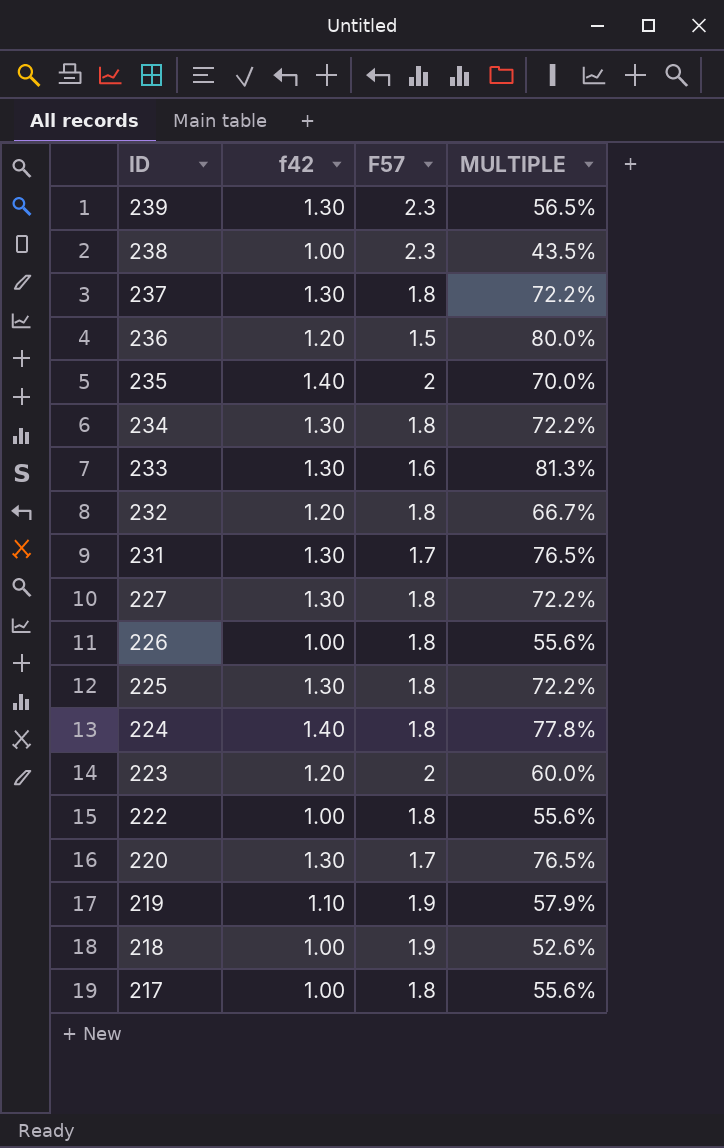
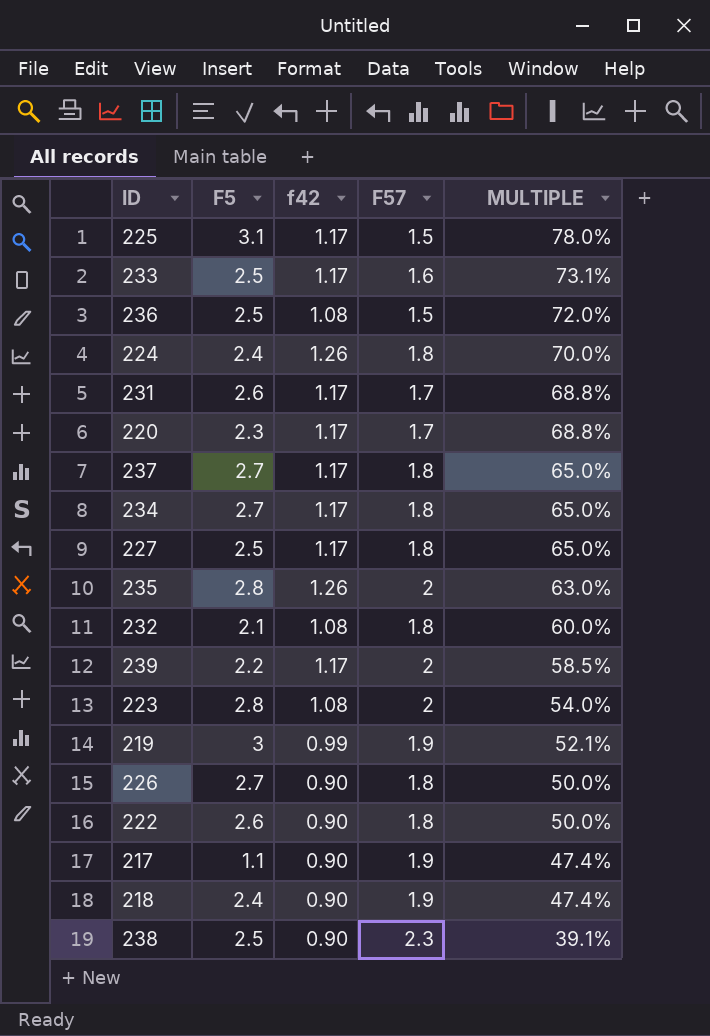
row order: ID descending -> MULTIPLE descending
column F5 | position: none -> 2
225 | f42: 1.30 -> 1.17
225 | F57: 1.8 -> 1.5
225 | MULTIPLE: 72.2% -> 78.0%
233 | f42: 1.30 -> 1.17
233 | MULTIPLE: 81.3% -> 73.1%
236 | f42: 1.20 -> 1.08
236 | MULTIPLE: 80.0% -> 72.0%
224 | f42: 1.40 -> 1.26
224 | MULTIPLE: 77.8% -> 70.0%
231 | f42: 1.30 -> 1.17
231 | MULTIPLE: 76.5% -> 68.8%
220 | f42: 1.30 -> 1.17
220 | MULTIPLE: 76.5% -> 68.8%
237 | f42: 1.30 -> 1.17
237 | MULTIPLE: 72.2% -> 65.0%
234 | f42: 1.30 -> 1.17
234 | MULTIPLE: 72.2% -> 65.0%
227 | f42: 1.30 -> 1.17
227 | MULTIPLE: 72.2% -> 65.0%
235 | f42: 1.40 -> 1.26
235 | MULTIPLE: 70.0% -> 63.0%
232 | f42: 1.20 -> 1.08
232 | MULTIPLE: 66.7% -> 60.0%
239 | f42: 1.30 -> 1.17
239 | F57: 2.3 -> 2
239 | MULTIPLE: 56.5% -> 58.5%
223 | f42: 1.20 -> 1.08
223 | MULTIPLE: 60.0% -> 54.0%
219 | f42: 1.10 -> 0.99
219 | MULTIPLE: 57.9% -> 52.1%
226 | f42: 1.00 -> 0.90
226 | MULTIPLE: 55.6% -> 50.0%
222 | f42: 1.00 -> 0.90
222 | MULTIPLE: 55.6% -> 50.0%
217 | f42: 1.00 -> 0.90
217 | F57: 1.8 -> 1.9
217 | MULTIPLE: 55.6% -> 47.4%
218 | f42: 1.00 -> 0.90
218 | MULTIPLE: 52.6% -> 47.4%
238 | f42: 1.00 -> 0.90
238 | MULTIPLE: 43.5% -> 39.1%

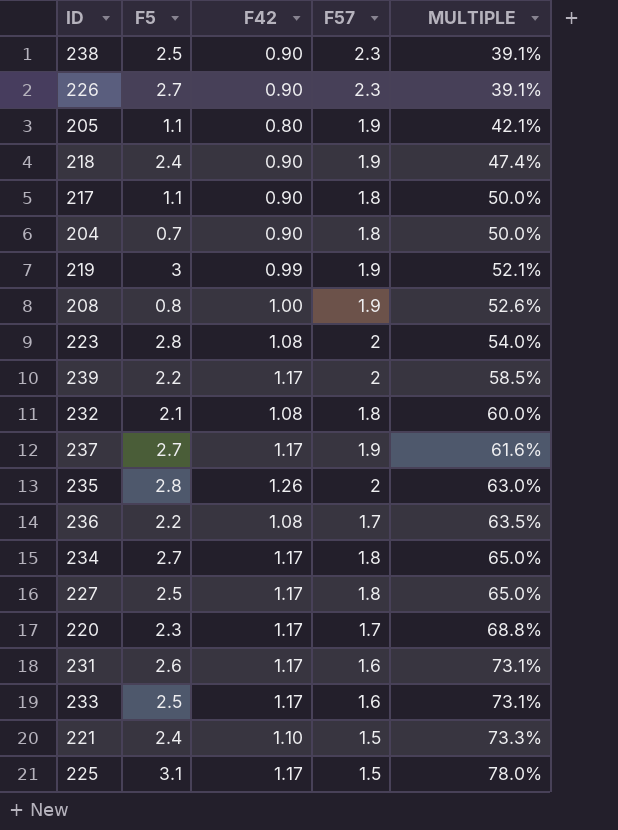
row order: MULTIPLE descending -> MULTIPLE ascending
column name: f42 -> F42
row 224: 2.4 | 1.26 | 1.8 | 70.0% -> none
row 222: 2.6 | 0.90 | 1.8 | 50.0% -> none
226 | F57: 1.8 -> 2.3
226 | MULTIPLE: 50.0% -> 39.1%
row 205: none -> 1.1 | 0.80 | 1.9 | 42.1%
217 | F57: 1.9 -> 1.8
217 | MULTIPLE: 47.4% -> 50.0%
row 204: none -> 0.7 | 0.90 | 1.8 | 50.0%
row 208: none -> 0.8 | 1.00 | 1.9 | 52.6%
237 | F57: 1.8 -> 1.9
237 | MULTIPLE: 65.0% -> 61.6%
236 | F5: 2.5 -> 2.2
236 | F57: 1.5 -> 1.7
236 | MULTIPLE: 72.0% -> 63.5%
231 | F57: 1.7 -> 1.6
231 | MULTIPLE: 68.8% -> 73.1%
row 221: none -> 2.4 | 1.10 | 1.5 | 73.3%

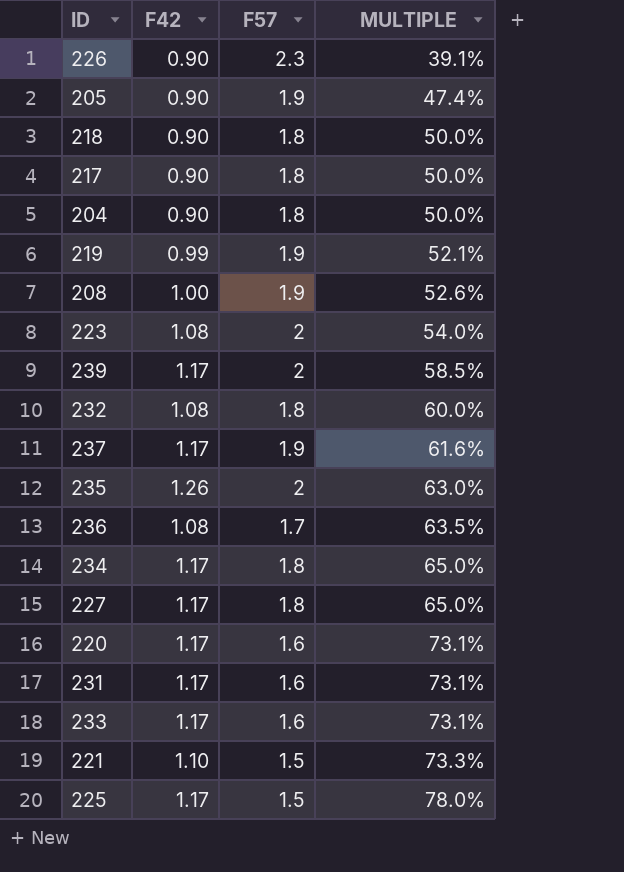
column F5 | position: 2 -> none
row 238: 2.5 | 0.90 | 2.3 | 39.1% -> none
205 | F42: 0.80 -> 0.90
205 | MULTIPLE: 42.1% -> 47.4%
218 | F57: 1.9 -> 1.8
218 | MULTIPLE: 47.4% -> 50.0%
220 | F57: 1.7 -> 1.6
220 | MULTIPLE: 68.8% -> 73.1%

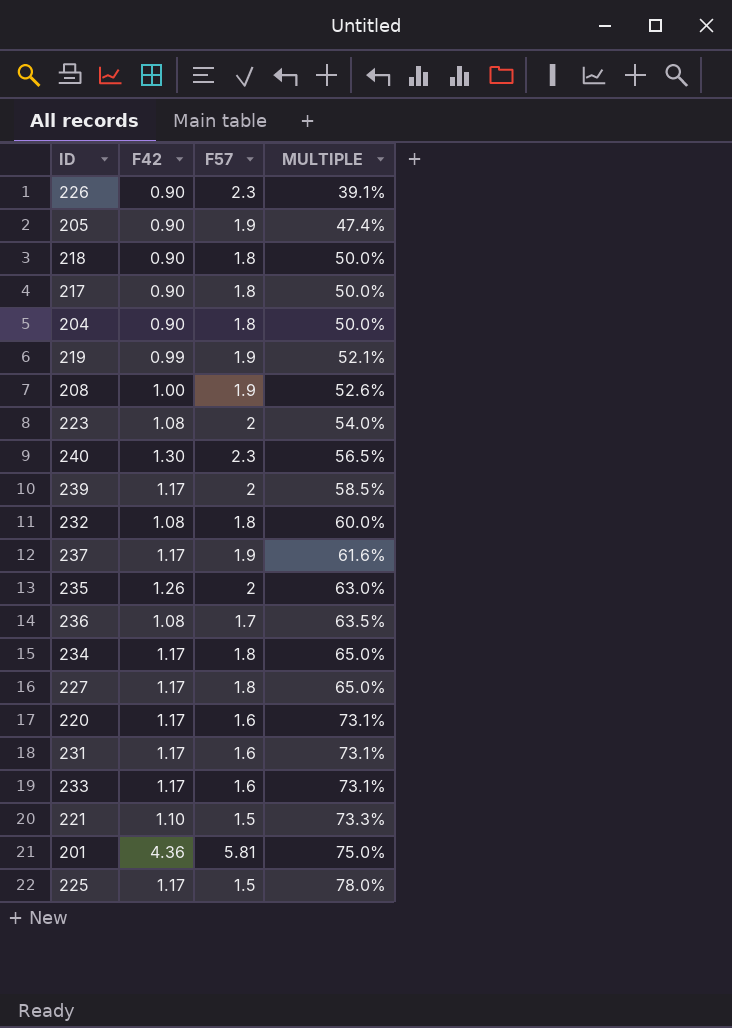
row 240: none -> 1.30 | 2.3 | 56.5%
row 201: none -> 4.36 | 5.81 | 75.0%

